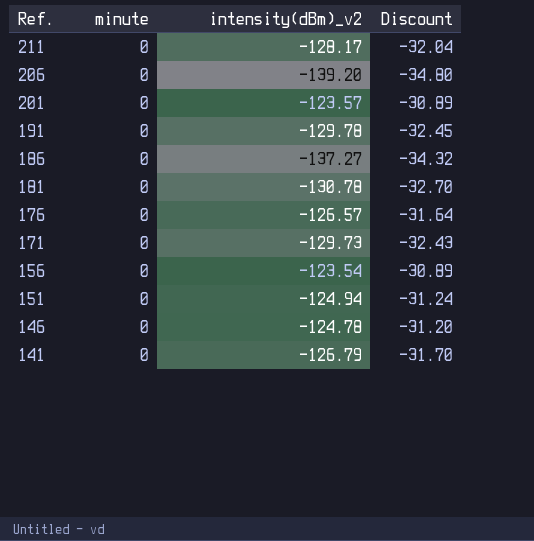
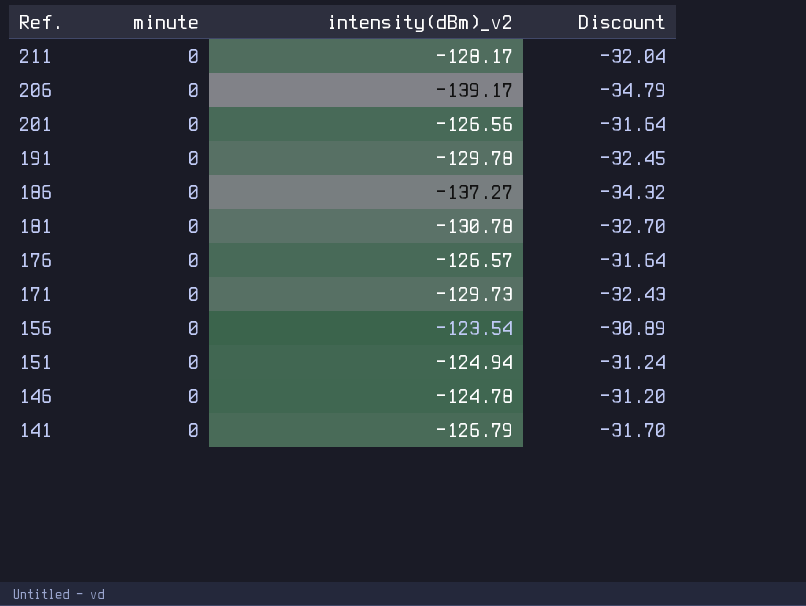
206 | intensity(dBm)_v2: -139.20 -> -139.17
206 | Discount: -34.80 -> -34.79
201 | intensity(dBm)_v2: -123.57 -> -126.56
201 | Discount: -30.89 -> -31.64

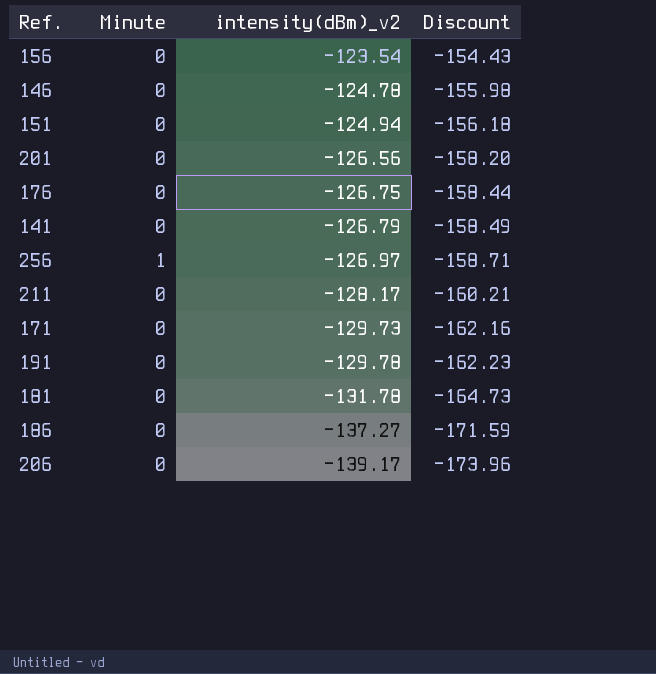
row order: Ref. descending -> intensity(dBm)_v2 descending
column name: minute -> Minute
column Discount | formula: [intensity(dBm)_v2] * 0.25 -> [intensity(dBm)_v2] * 1.25
176 | intensity(dBm)_v2: -126.57 -> -126.75
row 256: none -> 1 | -126.97 | -158.71
181 | intensity(dBm)_v2: -130.78 -> -131.78

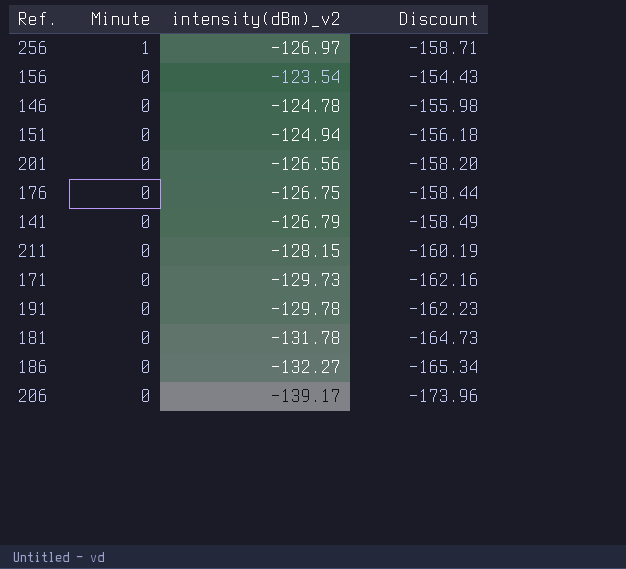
row order: intensity(dBm)_v2 descending -> Minute descending
211 | intensity(dBm)_v2: -128.17 -> -128.15
211 | Discount: -160.21 -> -160.19
186 | intensity(dBm)_v2: -137.27 -> -132.27
186 | Discount: -171.59 -> -165.34

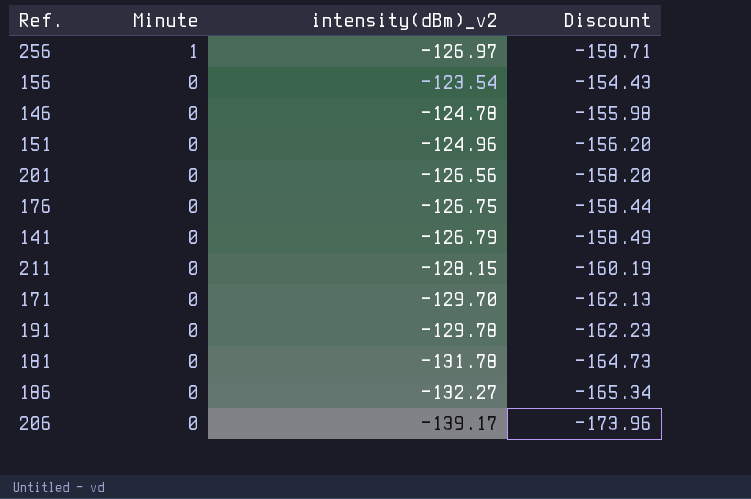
151 | intensity(dBm)_v2: -124.94 -> -124.96
151 | Discount: -156.18 -> -156.20
171 | intensity(dBm)_v2: -129.73 -> -129.70
171 | Discount: -162.16 -> -162.13

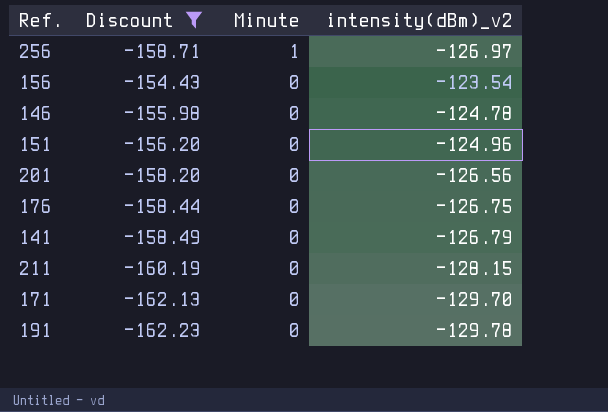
filter: none -> Discount >= -162.23
column Discount | position: 4 -> 2

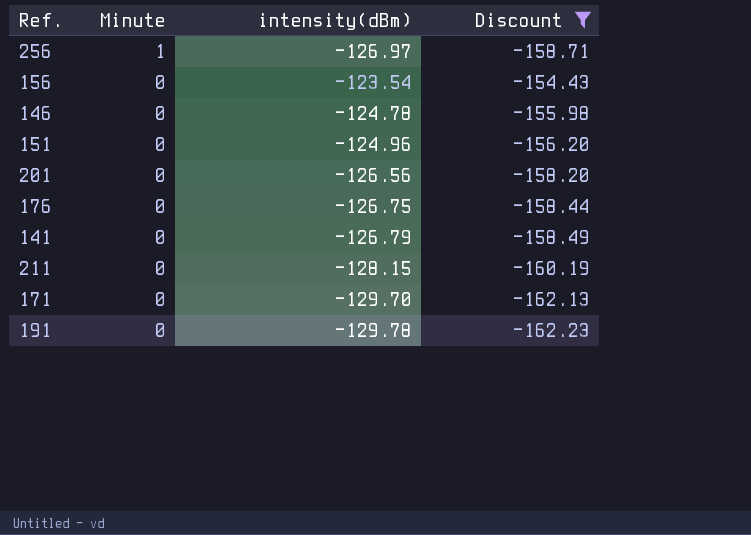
column name: intensity(dBm)_v2 -> intensity(dBm)
column Discount | position: 2 -> 4

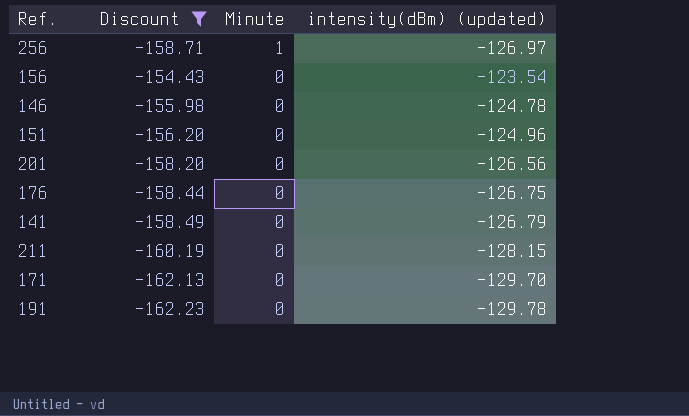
column Discount | position: 4 -> 2
column name: intensity(dBm) -> intensity(dBm) (updated)

